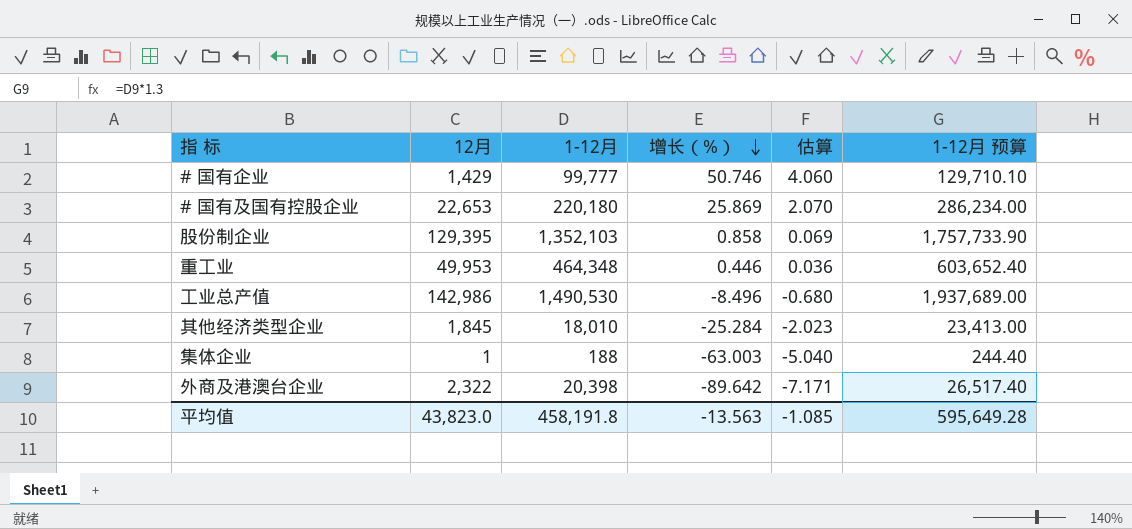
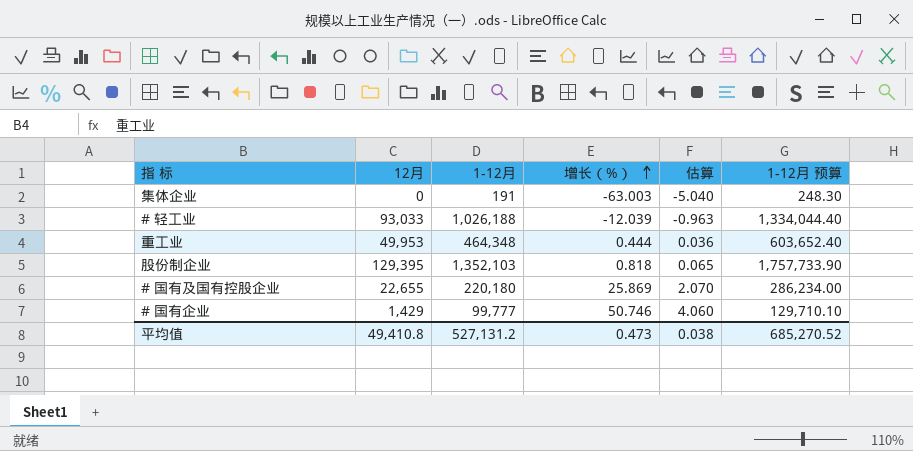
row order: 增长（%） descending -> 增长（%） ascending
row 工业总产值: 142,986 | 1,490,530 | -8.496 | -0.680 | 1,937,689.00 -> none
row 其他经济类型企业: 1,845 | 18,010 | -25.284 | -2.023 | 23,413.00 -> none
row 外商及港澳台企业: 2,322 | 20,398 | -89.642 | -7.171 | 26,517.40 -> none
集体企业 | 12月: 1 -> 0
集体企业 | 1-12月: 188 -> 191
集体企业 | 1-12月 预算: 244.40 -> 248.30
row # 轻工业: none -> 93,033 | 1,026,188 | -12.039 | -0.963 | 1,334,044.40
重工业 | 增长（%）: 0.446 -> 0.444
股份制企业 | 增长（%）: 0.858 -> 0.818
股份制企业 | 估算: 0.069 -> 0.065
# 国有及国有控股企业 | 12月: 22,653 -> 22,655
平均值 | 12月: 43,823.0 -> 49,410.8
平均值 | 1-12月: 458,191.8 -> 527,131.2
平均值 | 增长（%）: -13.563 -> 0.473
平均值 | 估算: -1.085 -> 0.038
平均值 | 1-12月 预算: 595,649.28 -> 685,270.52

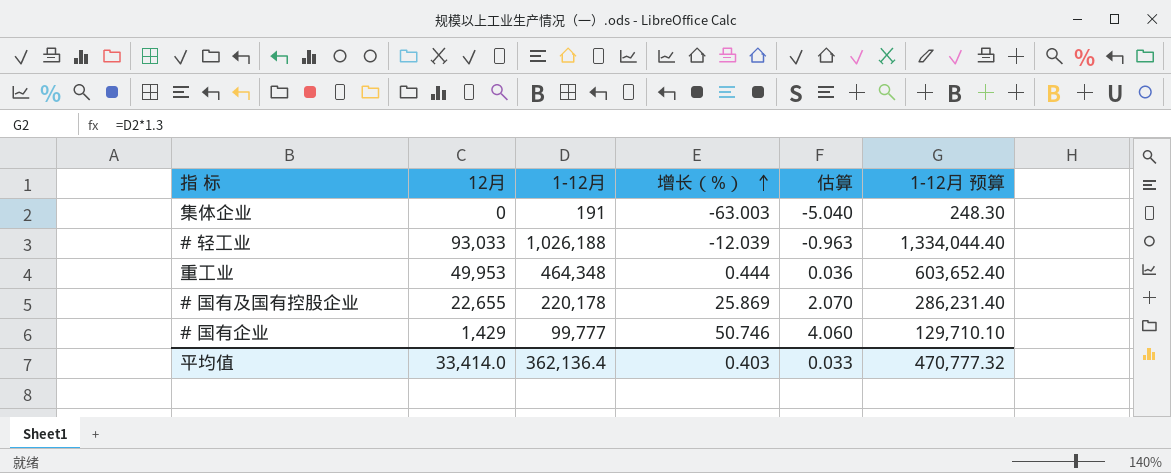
row 股份制企业: 129,395 | 1,352,103 | 0.818 | 0.065 | 1,757,733.90 -> none
# 国有及国有控股企业 | 1-12月: 220,180 -> 220,178
# 国有及国有控股企业 | 1-12月 预算: 286,234.00 -> 286,231.40
平均值 | 12月: 49,410.8 -> 33,414.0
平均值 | 1-12月: 527,131.2 -> 362,136.4
平均值 | 增长（%）: 0.473 -> 0.403
平均值 | 估算: 0.038 -> 0.033
平均值 | 1-12月 预算: 685,270.52 -> 470,777.32

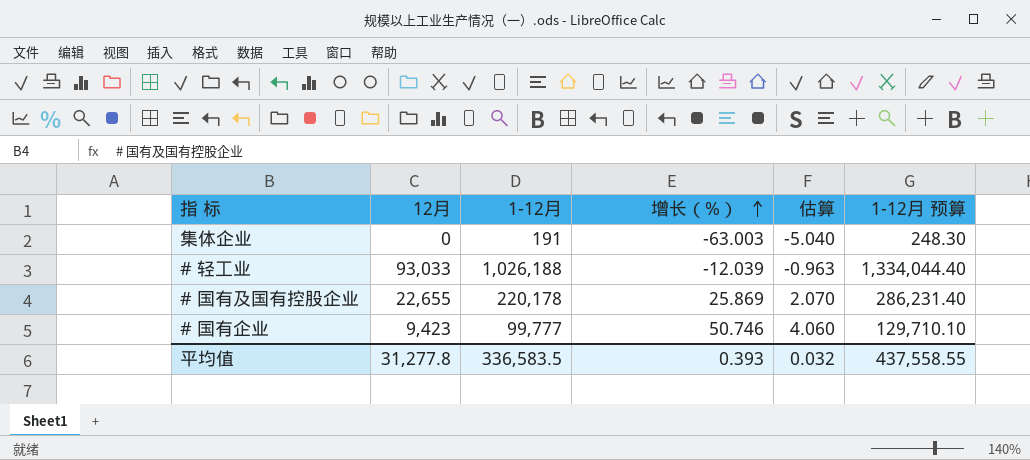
row 重工业: 49,953 | 464,348 | 0.444 | 0.036 | 603,652.40 -> none
# 国有企业 | 12月: 1,429 -> 9,423
平均值 | 12月: 33,414.0 -> 31,277.8
平均值 | 1-12月: 362,136.4 -> 336,583.5
平均值 | 增长（%）: 0.403 -> 0.393
平均值 | 估算: 0.033 -> 0.032
平均值 | 1-12月 预算: 470,777.32 -> 437,558.55

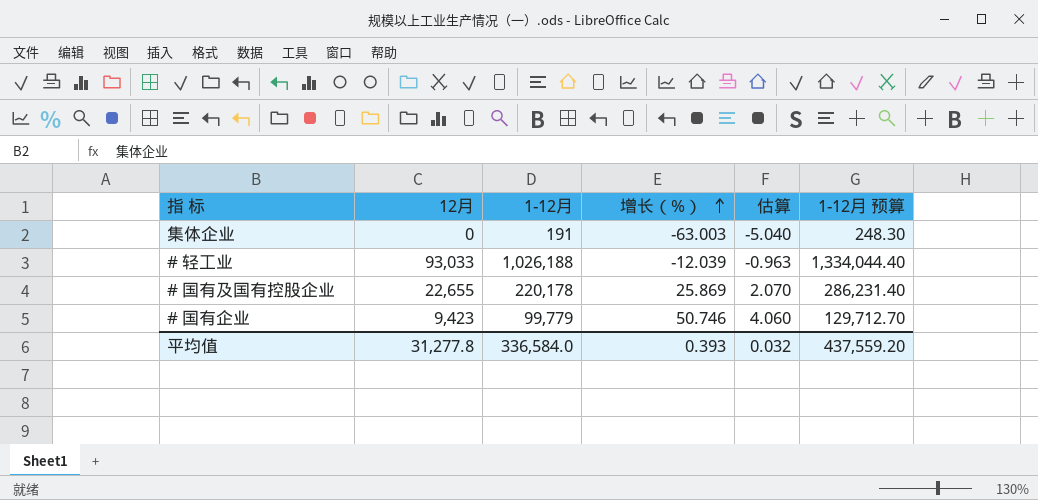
# 国有企业 | 1-12月: 99,777 -> 99,779
# 国有企业 | 1-12月 预算: 129,710.10 -> 129,712.70
平均值 | 1-12月: 336,583.5 -> 336,584.0
平均值 | 1-12月 预算: 437,558.55 -> 437,559.20

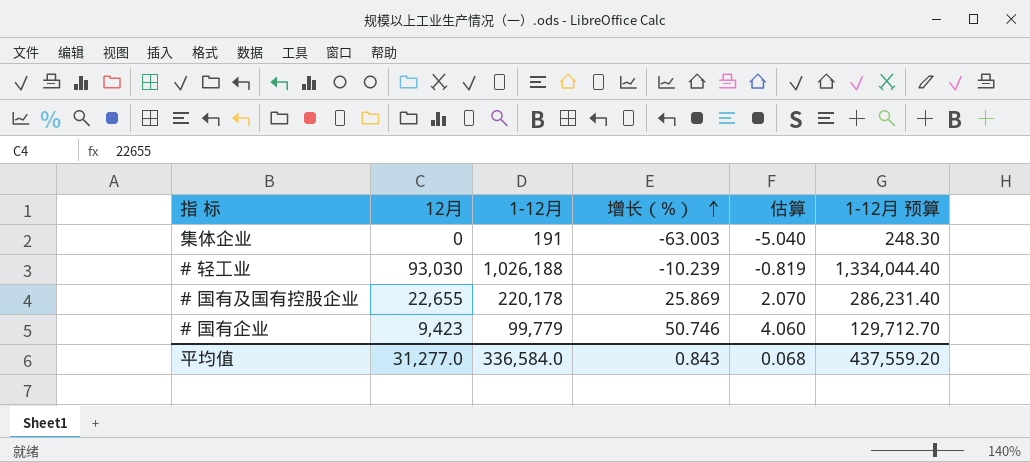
# 轻工业 | 12月: 93,033 -> 93,030
# 轻工业 | 增长（%）: -12.039 -> -10.239
# 轻工业 | 估算: -0.963 -> -0.819
平均值 | 12月: 31,277.8 -> 31,277.0
平均值 | 增长（%）: 0.393 -> 0.843
平均值 | 估算: 0.032 -> 0.068

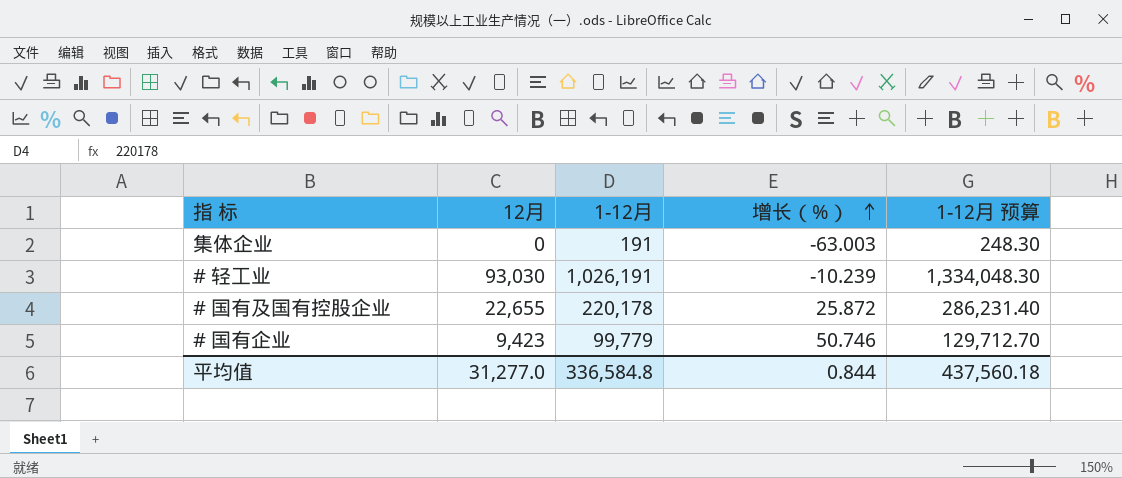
column 估算 | formula: [增长（%）] * 0.08 -> none
# 轻工业 | 1-12月: 1,026,188 -> 1,026,191
# 轻工业 | 1-12月 预算: 1,334,044.40 -> 1,334,048.30
# 国有及国有控股企业 | 增长（%）: 25.869 -> 25.872
平均值 | 1-12月: 336,584.0 -> 336,584.8
平均值 | 增长（%）: 0.843 -> 0.844
平均值 | 1-12月 预算: 437,559.20 -> 437,560.18

